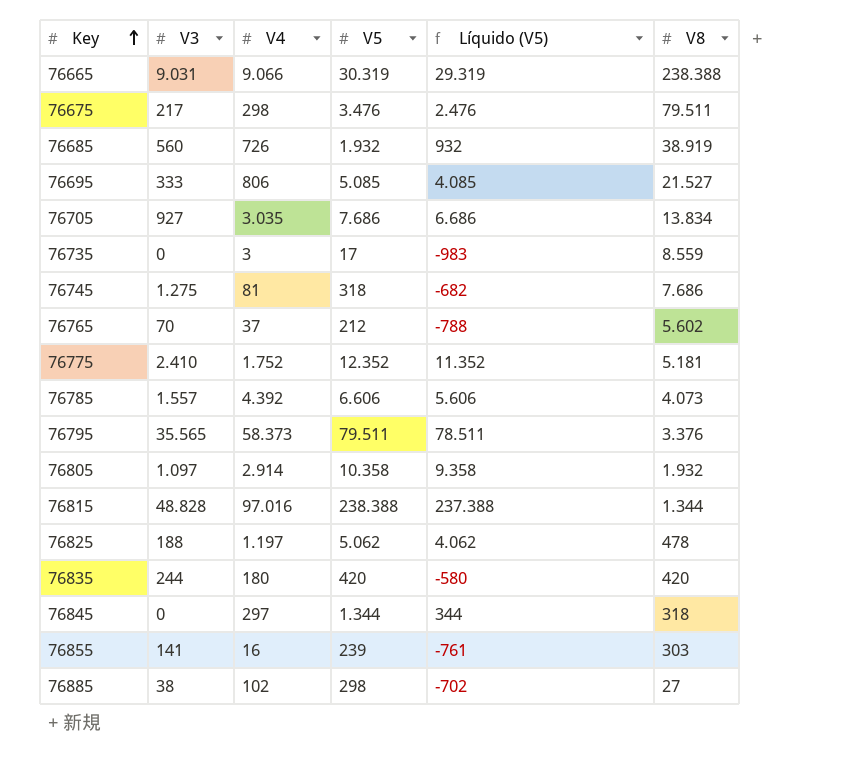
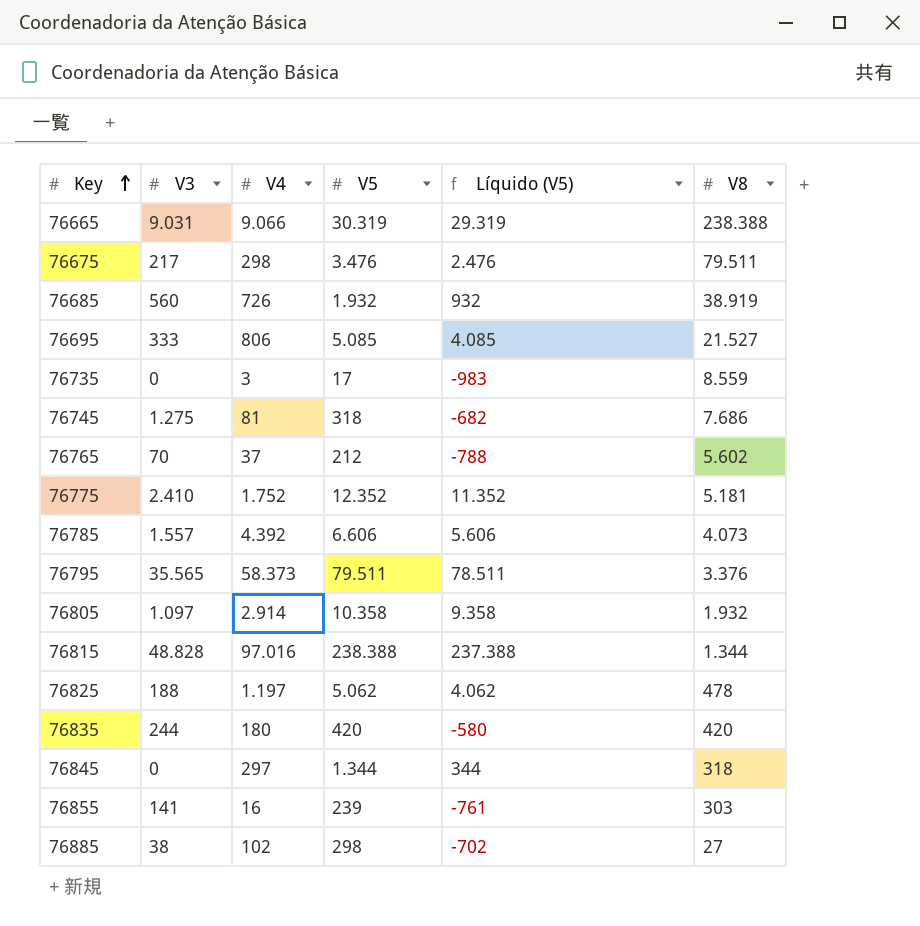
row 76705: 927 | 3.035 | 7.686 | 6.686 | 13.834 -> none

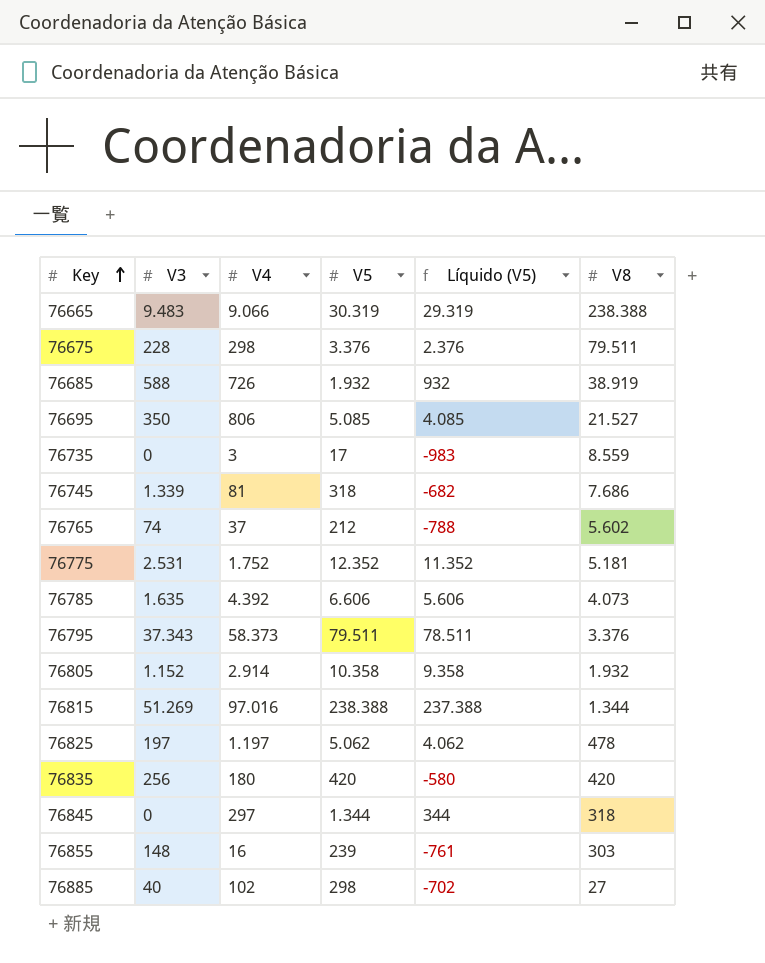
76665 | V3: 9.031 -> 9.483
76675 | V3: 217 -> 228
76675 | V5: 3.476 -> 3.376
76675 | Líquido (V5): 2.476 -> 2.376
76685 | V3: 560 -> 588
76695 | V3: 333 -> 350
76745 | V3: 1.275 -> 1.339
76765 | V3: 70 -> 74
76775 | V3: 2.410 -> 2.531
76785 | V3: 1.557 -> 1.635
76795 | V3: 35.565 -> 37.343
76805 | V3: 1.097 -> 1.152
76815 | V3: 48.828 -> 51.269
76825 | V3: 188 -> 197
76835 | V3: 244 -> 256
76855 | V3: 141 -> 148
76885 | V3: 38 -> 40

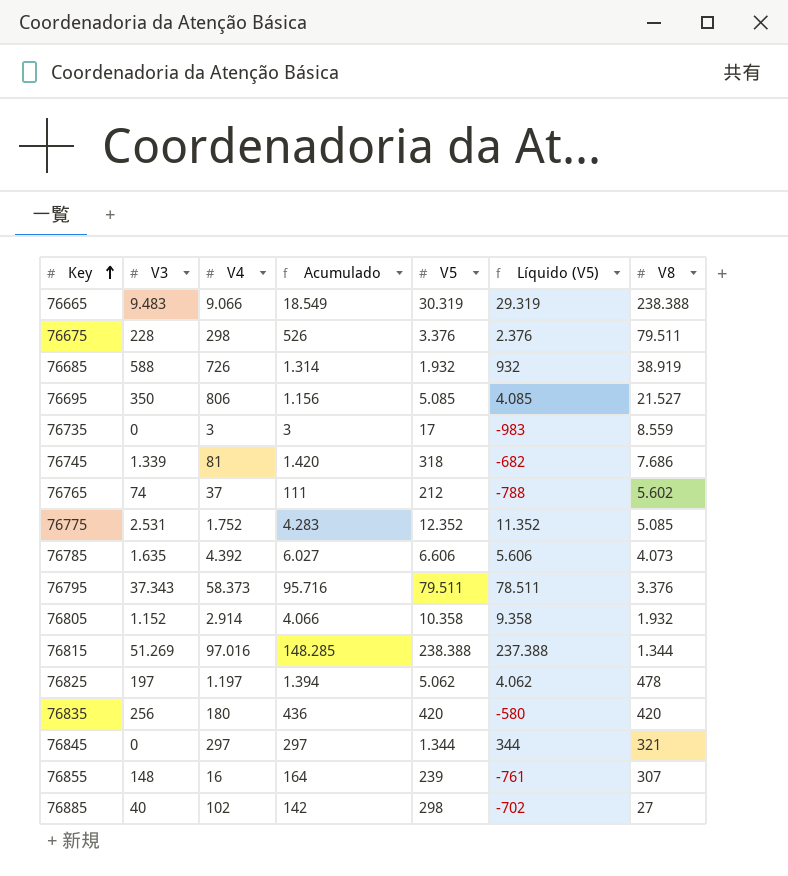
column Acumulado | formula: none -> [V3] + [V4]
76775 | V8: 5.181 -> 5.085
76845 | V8: 318 -> 321
76855 | V8: 303 -> 307

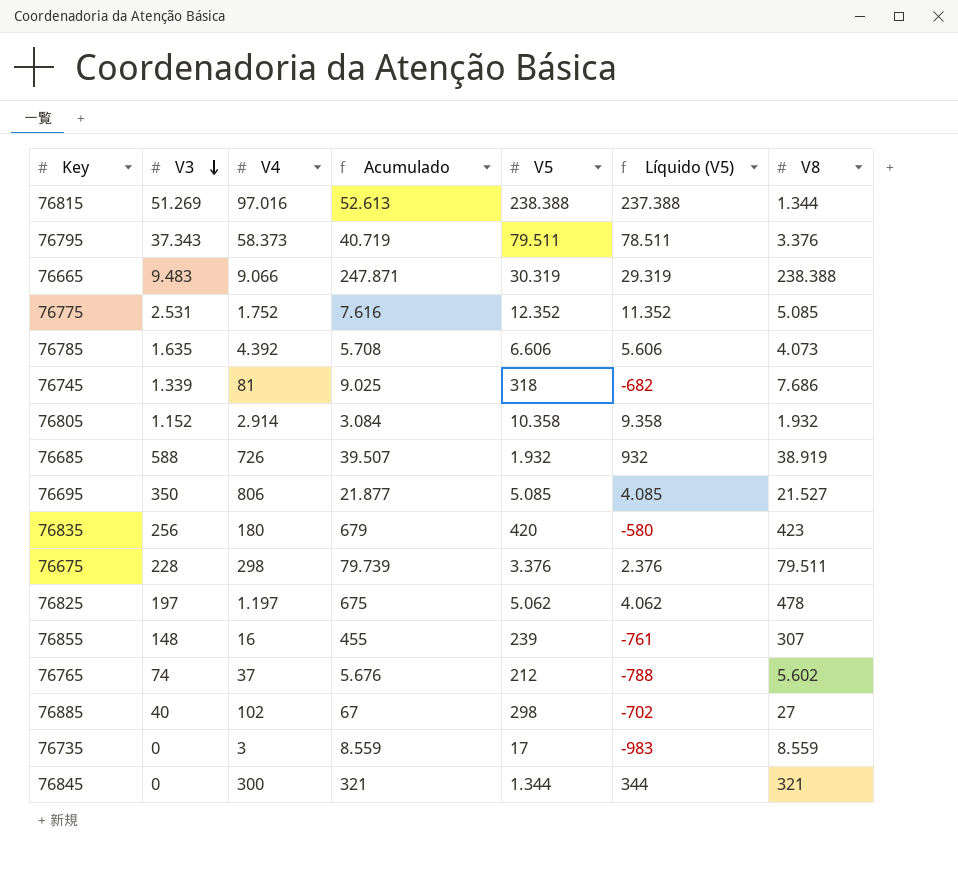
row order: Key ascending -> V3 descending
column Acumulado | formula: [V3] + [V4] -> [V3] + [V8]
76835 | V8: 420 -> 423
76845 | V4: 297 -> 300

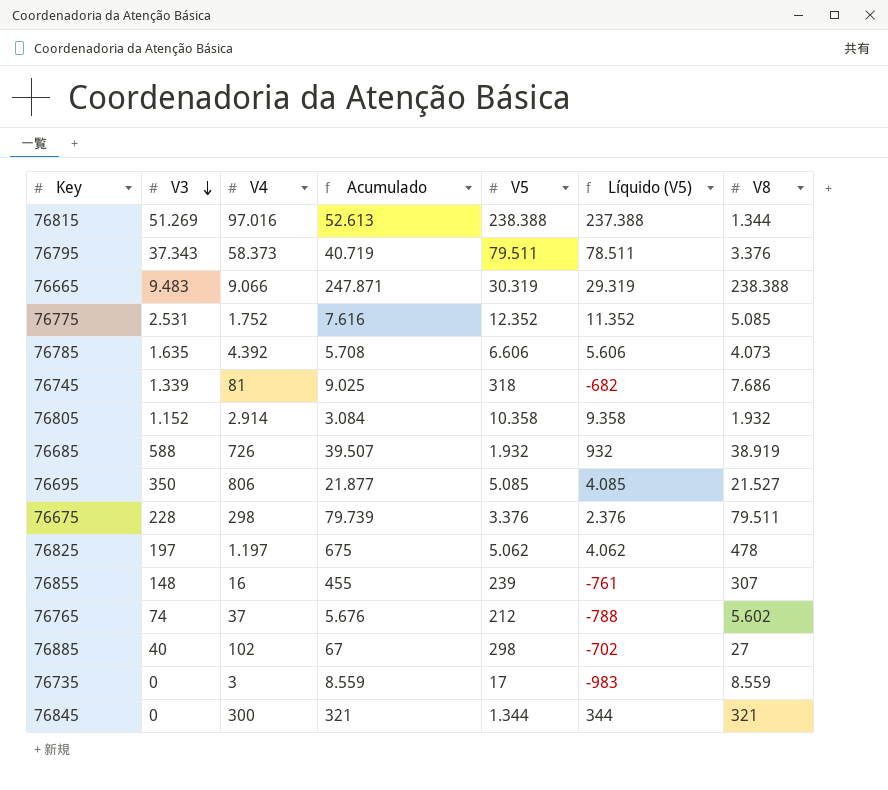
row 76835: 256 | 180 | 679 | 420 | -580 | 423 -> none

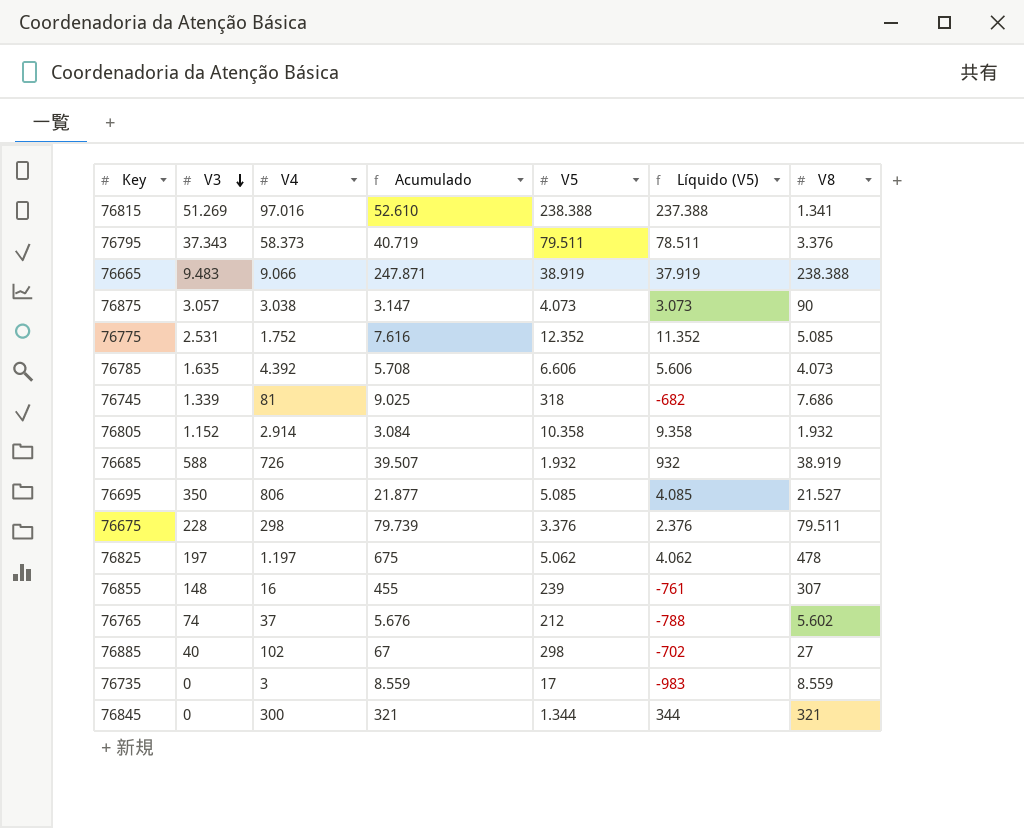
76815 | Acumulado: 52.613 -> 52.610
76815 | V8: 1.344 -> 1.341
76665 | V5: 30.319 -> 38.919
76665 | Líquido (V5): 29.319 -> 37.919
row 76875: none -> 3.057 | 3.038 | 3.147 | 4.073 | 3.073 | 90

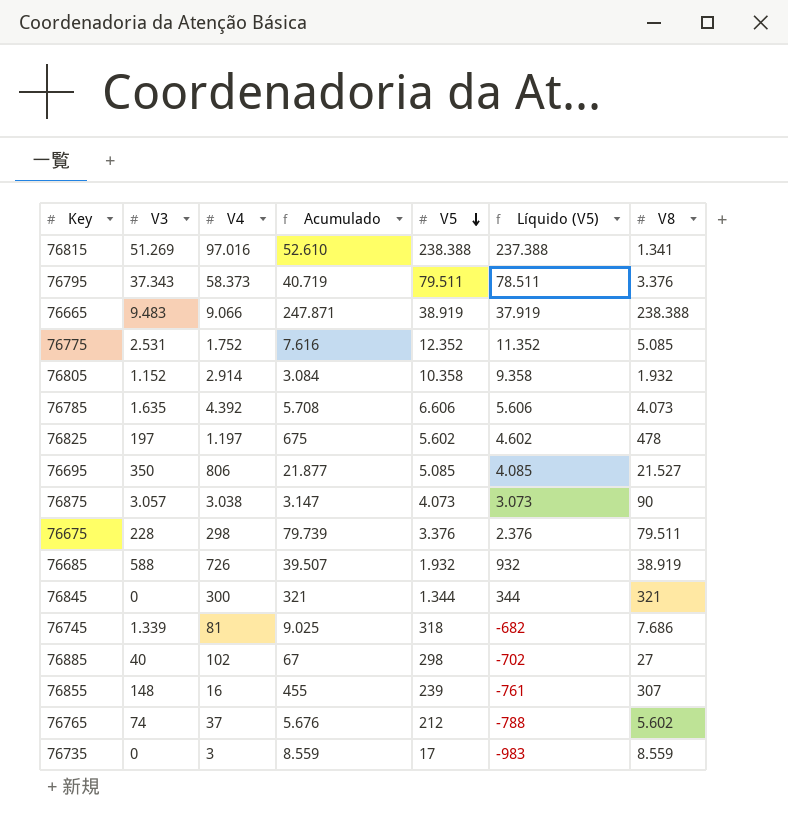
row order: V3 descending -> V5 descending
76825 | V5: 5.062 -> 5.602
76825 | Líquido (V5): 4.062 -> 4.602

